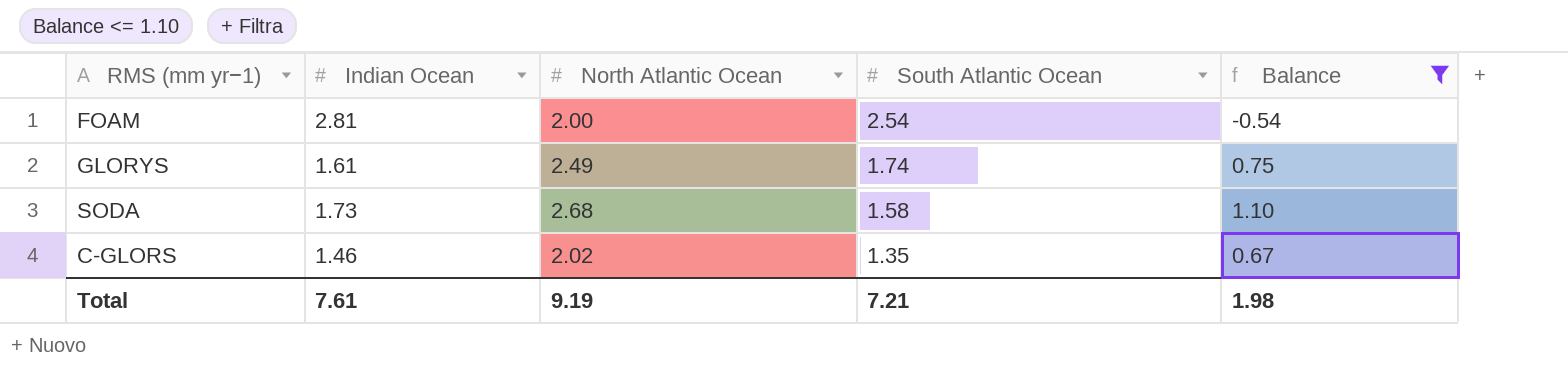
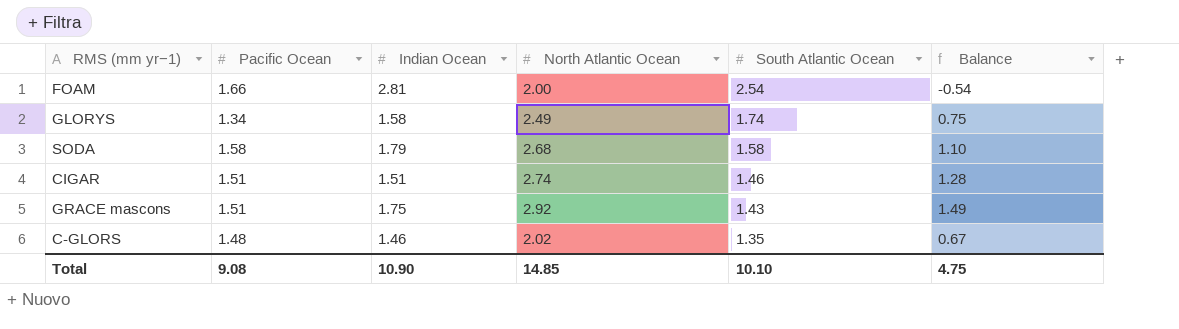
filter: Balance <= 1.10 -> none
column Pacific Ocean | position: none -> 2
GLORYS | Indian Ocean: 1.61 -> 1.58
SODA | Indian Ocean: 1.73 -> 1.79
Total | Indian Ocean: 7.61 -> 10.90
Total | North Atlantic Ocean: 9.19 -> 14.85
Total | South Atlantic Ocean: 7.21 -> 10.10
Total | Balance: 1.98 -> 4.75

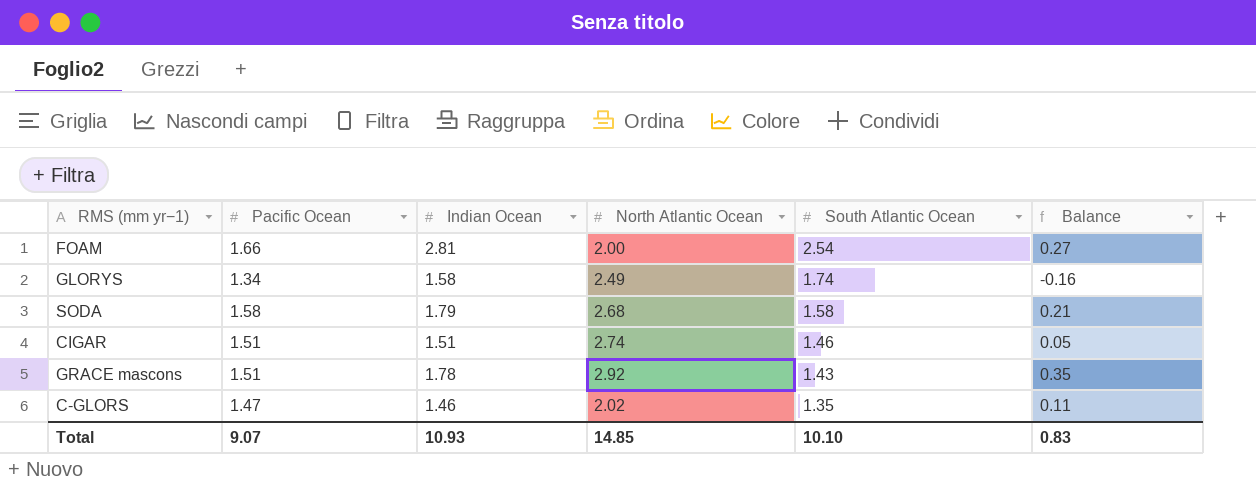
column Balance | formula: [North Atlantic Ocean] - [South Atlantic Ocean] -> [Indian Ocean] - [South Atlantic Ocean]
GRACE mascons | Indian Ocean: 1.75 -> 1.78
C-GLORS | Pacific Ocean: 1.48 -> 1.47
Total | Pacific Ocean: 9.08 -> 9.07
Total | Indian Ocean: 10.90 -> 10.93
Total | Balance: 4.75 -> 0.83

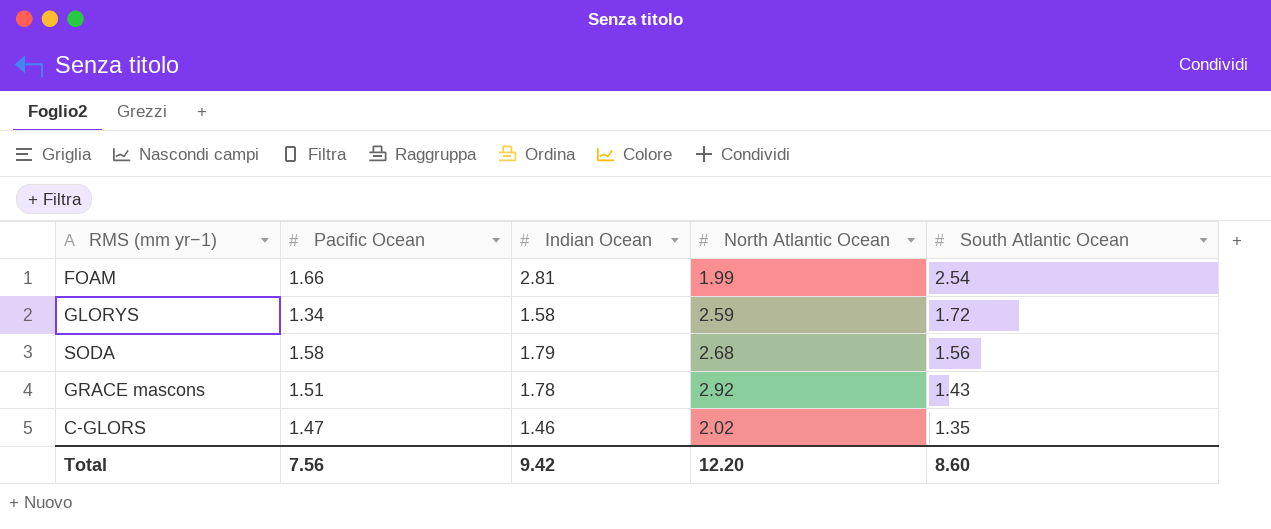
column Balance | formula: [Indian Ocean] - [South Atlantic Ocean] -> none
row CIGAR: 1.51 | 1.51 | 2.74 | 1.46 | 0.05 -> none
FOAM | North Atlantic Ocean: 2.00 -> 1.99
GLORYS | North Atlantic Ocean: 2.49 -> 2.59
GLORYS | South Atlantic Ocean: 1.74 -> 1.72
SODA | South Atlantic Ocean: 1.58 -> 1.56
Total | Pacific Ocean: 9.07 -> 7.56
Total | Indian Ocean: 10.93 -> 9.42
Total | North Atlantic Ocean: 14.85 -> 12.20
Total | South Atlantic Ocean: 10.10 -> 8.60

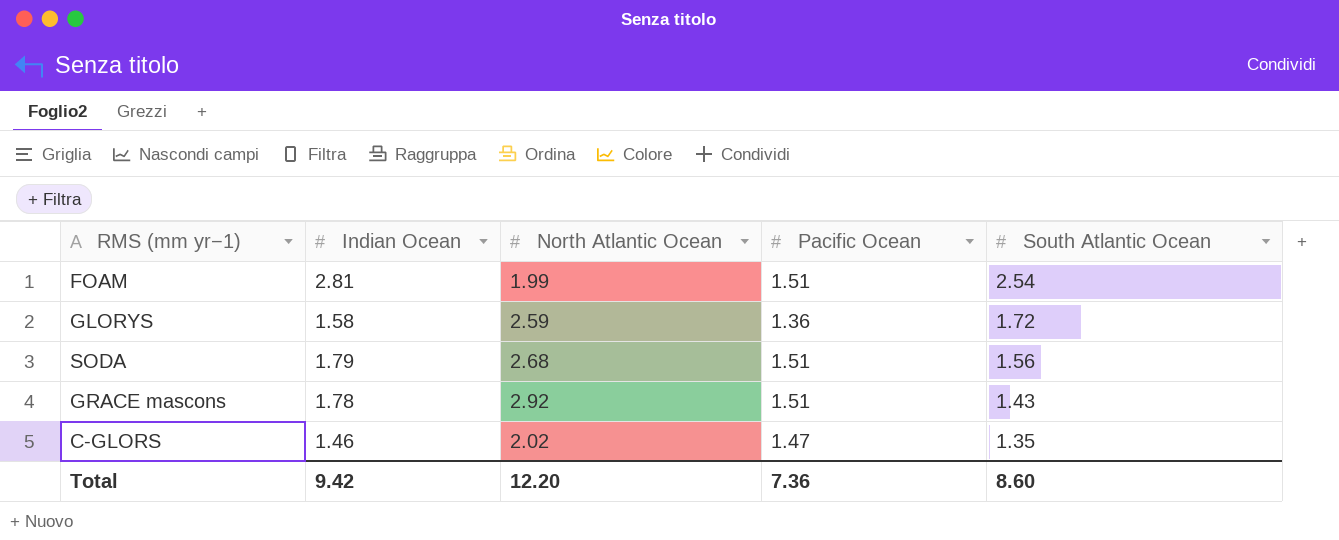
column Pacific Ocean | position: 2 -> 4
FOAM | Pacific Ocean: 1.66 -> 1.51
GLORYS | Pacific Ocean: 1.34 -> 1.36
SODA | Pacific Ocean: 1.58 -> 1.51
Total | Pacific Ocean: 7.56 -> 7.36

